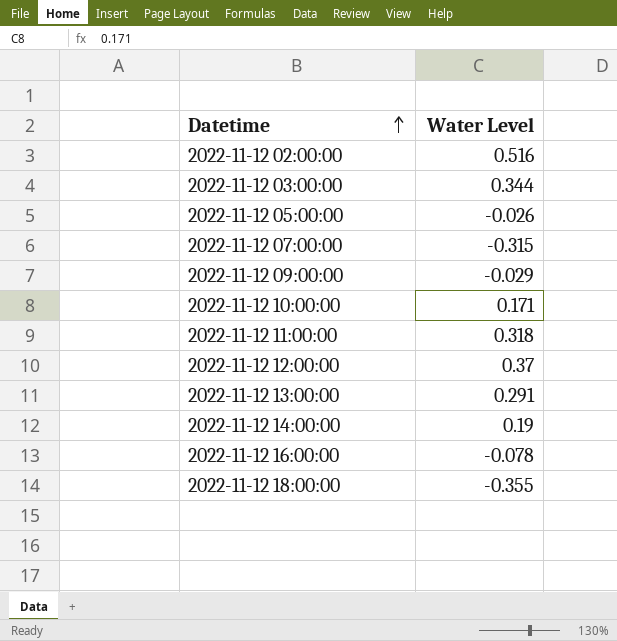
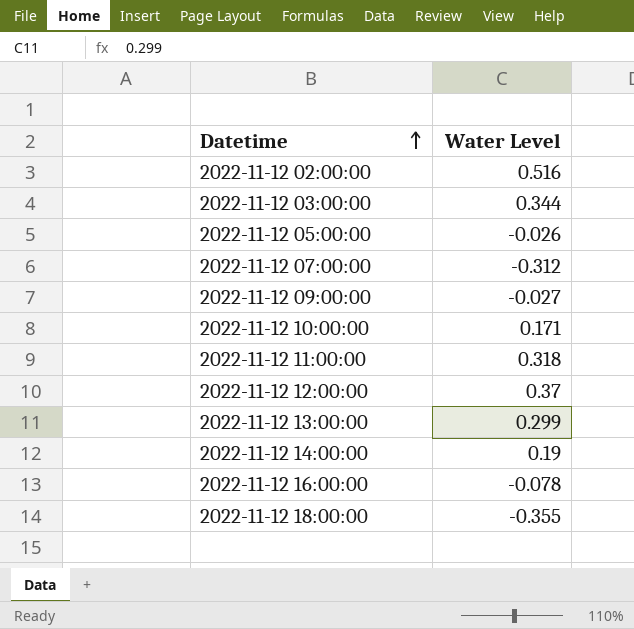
2022-11-12 07:00:00 | Water Level: -0.315 -> -0.312
2022-11-12 09:00:00 | Water Level: -0.029 -> -0.027
2022-11-12 13:00:00 | Water Level: 0.291 -> 0.299

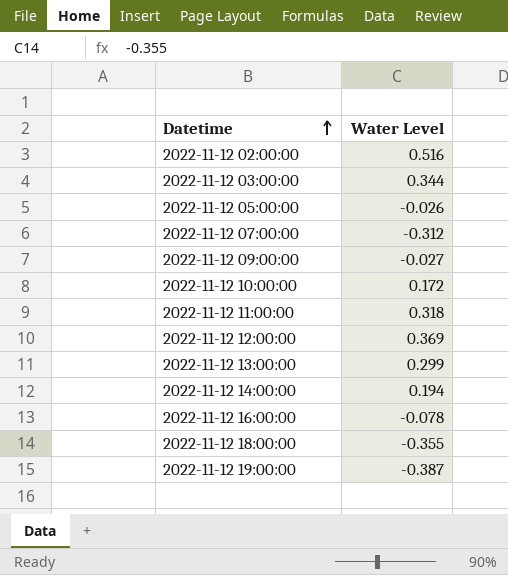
2022-11-12 10:00:00 | Water Level: 0.171 -> 0.172
2022-11-12 12:00:00 | Water Level: 0.37 -> 0.369
2022-11-12 14:00:00 | Water Level: 0.19 -> 0.194
row 2022-11-12 19:00:00: none -> -0.387

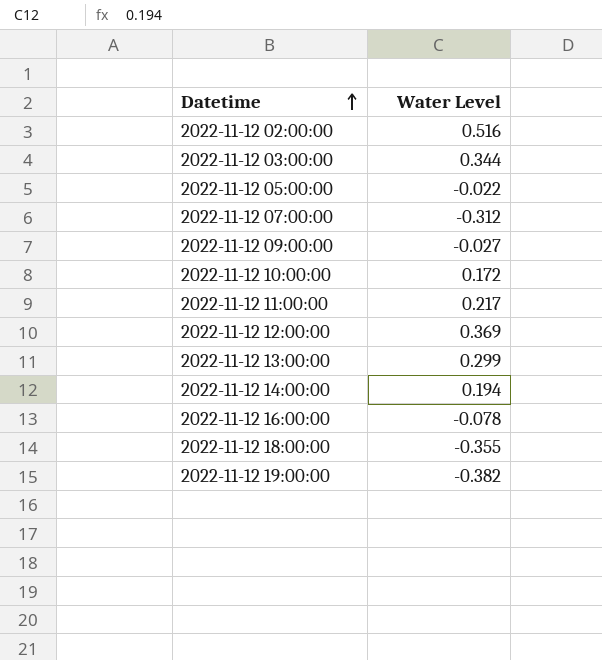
2022-11-12 05:00:00 | Water Level: -0.026 -> -0.022
2022-11-12 11:00:00 | Water Level: 0.318 -> 0.217
2022-11-12 19:00:00 | Water Level: -0.387 -> -0.382

